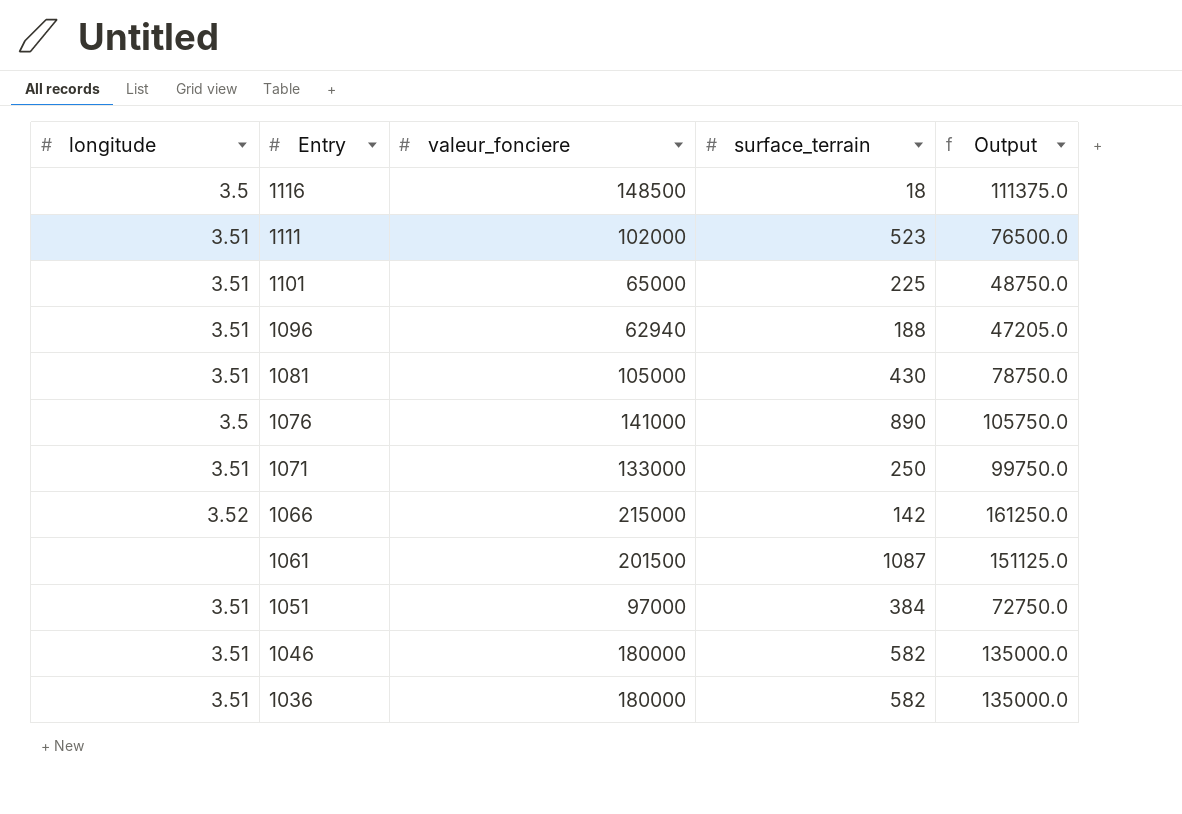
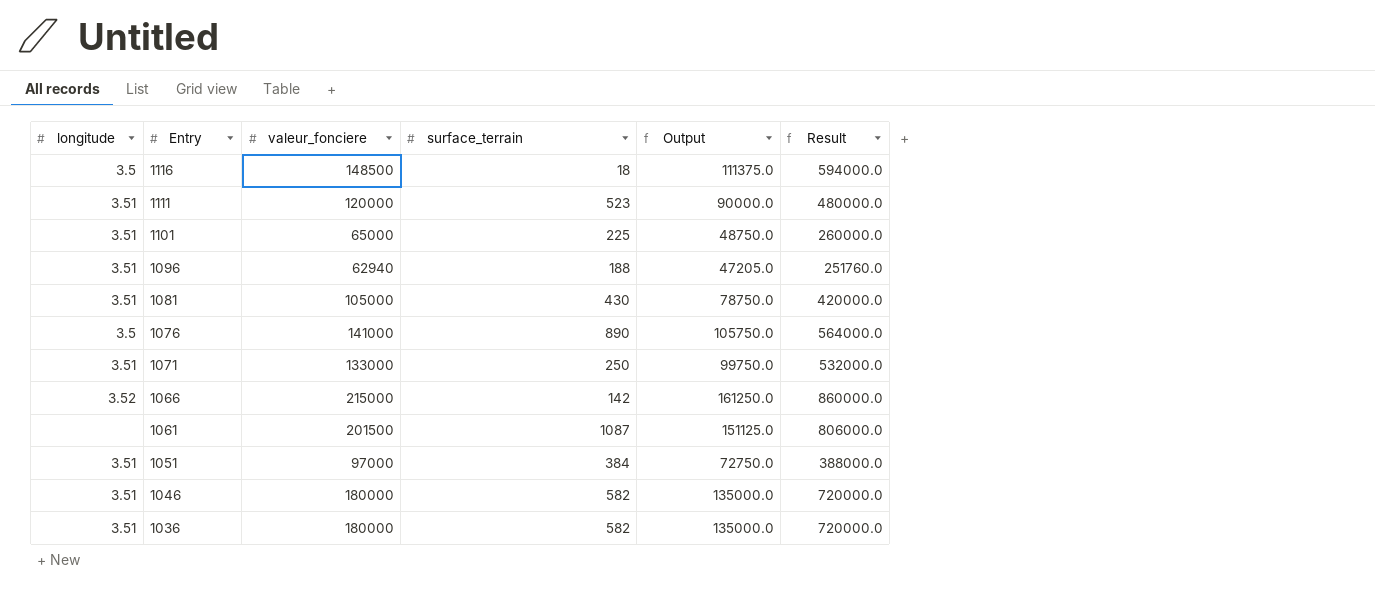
column Result | formula: none -> [valeur_fonciere] * 4
1111 | valeur_fonciere: 102000 -> 120000
1111 | Output: 76500.0 -> 90000.0

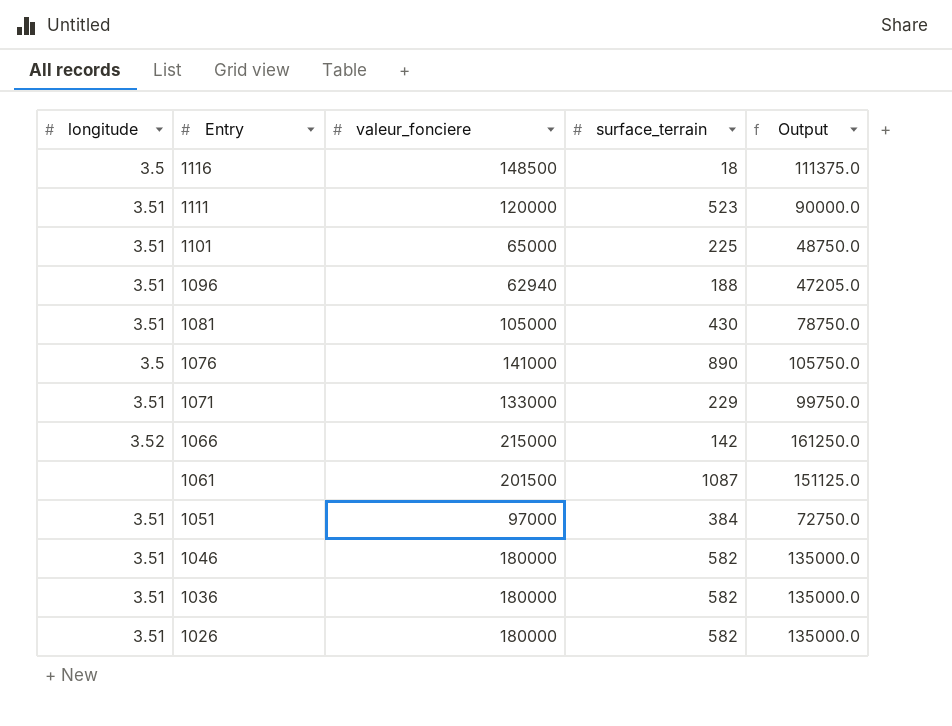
column Result | formula: [valeur_fonciere] * 4 -> none
1071 | surface_terrain: 250 -> 229
row 1026: none -> 3.51 | 180000 | 582 | 135000.0

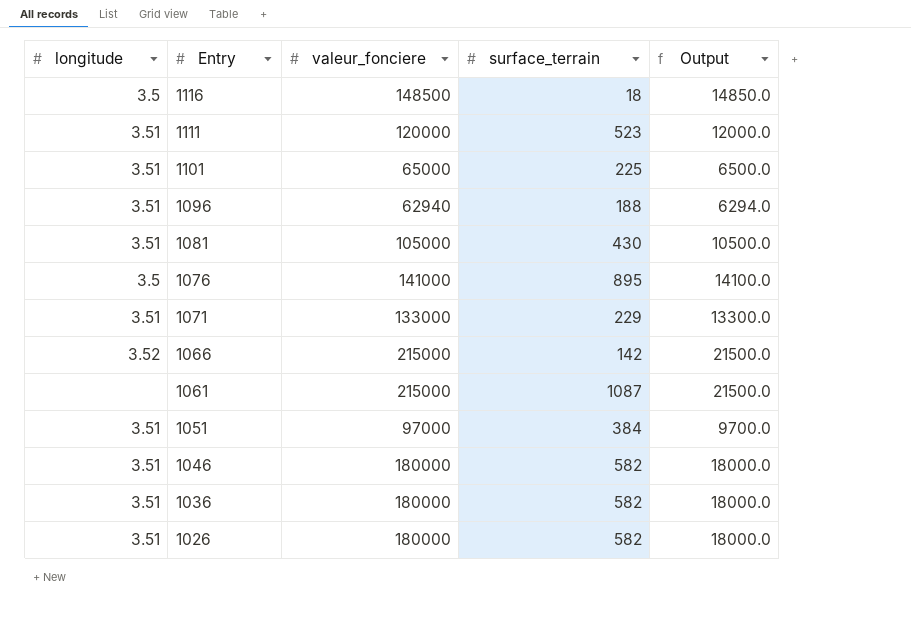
column Output | formula: [valeur_fonciere] * 0.75 -> [valeur_fonciere] * 0.1
1076 | surface_terrain: 890 -> 895
1061 | valeur_fonciere: 201500 -> 215000

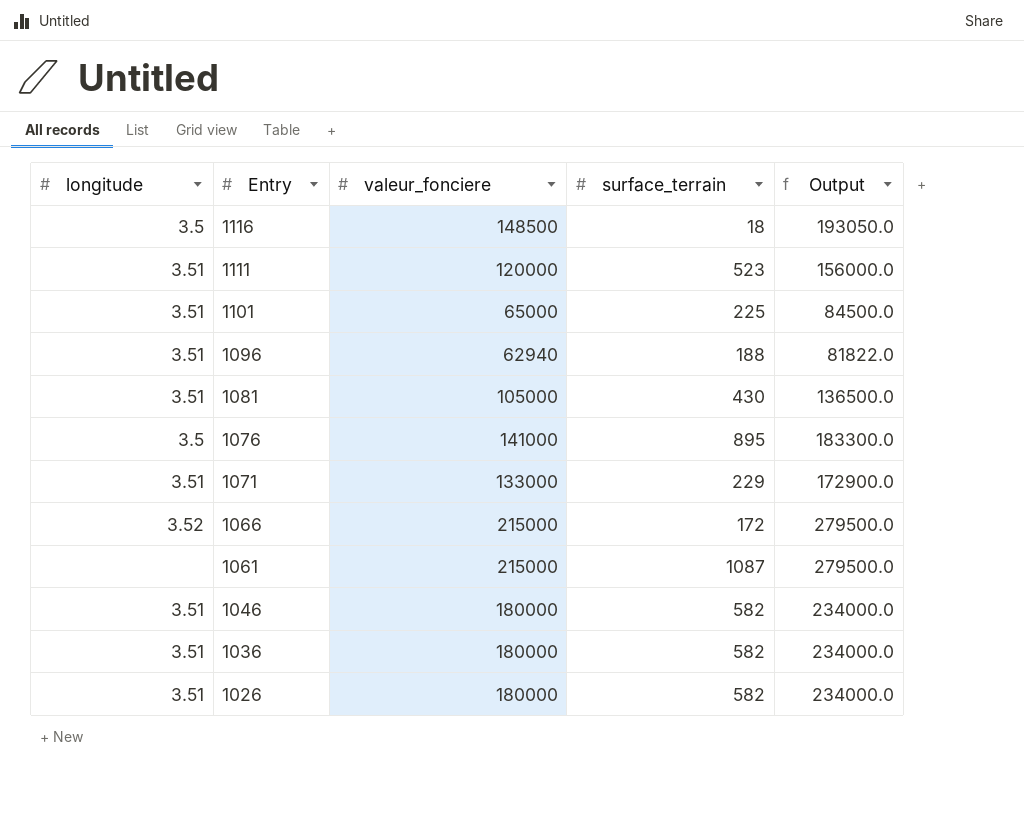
column Output | formula: [valeur_fonciere] * 0.1 -> [valeur_fonciere] * 1.3
row 1051: 3.51 | 97000 | 384 | 9700.0 -> none
1066 | surface_terrain: 142 -> 172

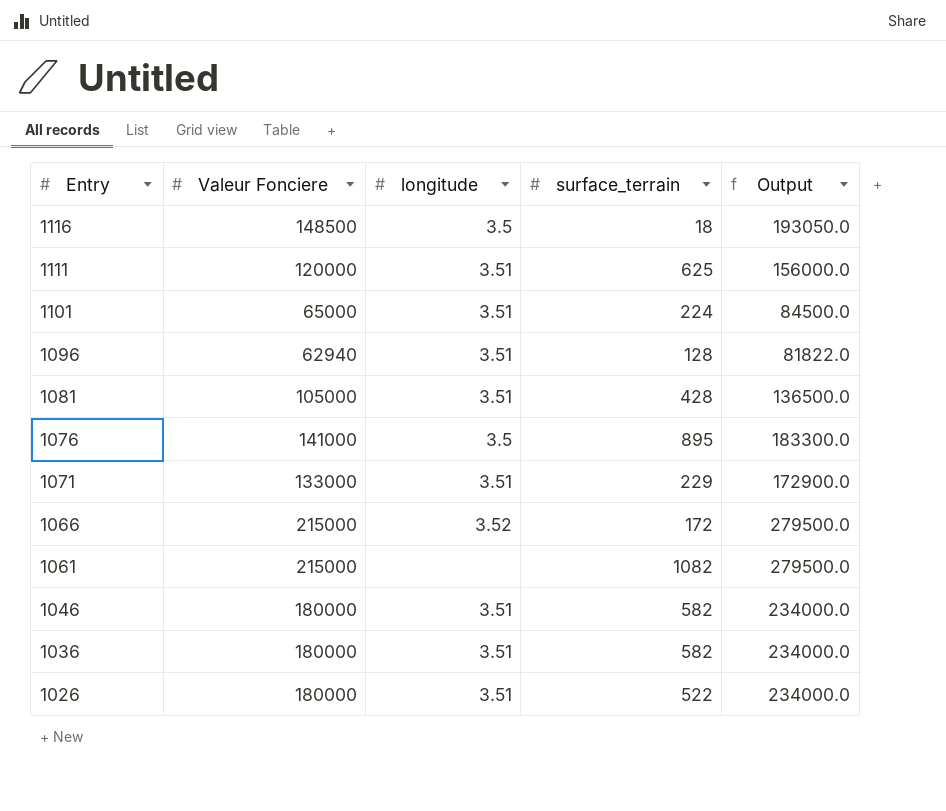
column name: valeur_fonciere -> Valeur Fonciere
column longitude | position: 1 -> 3
1111 | surface_terrain: 523 -> 625
1101 | surface_terrain: 225 -> 224
1096 | surface_terrain: 188 -> 128
1081 | surface_terrain: 430 -> 428
1061 | surface_terrain: 1087 -> 1082
1026 | surface_terrain: 582 -> 522

